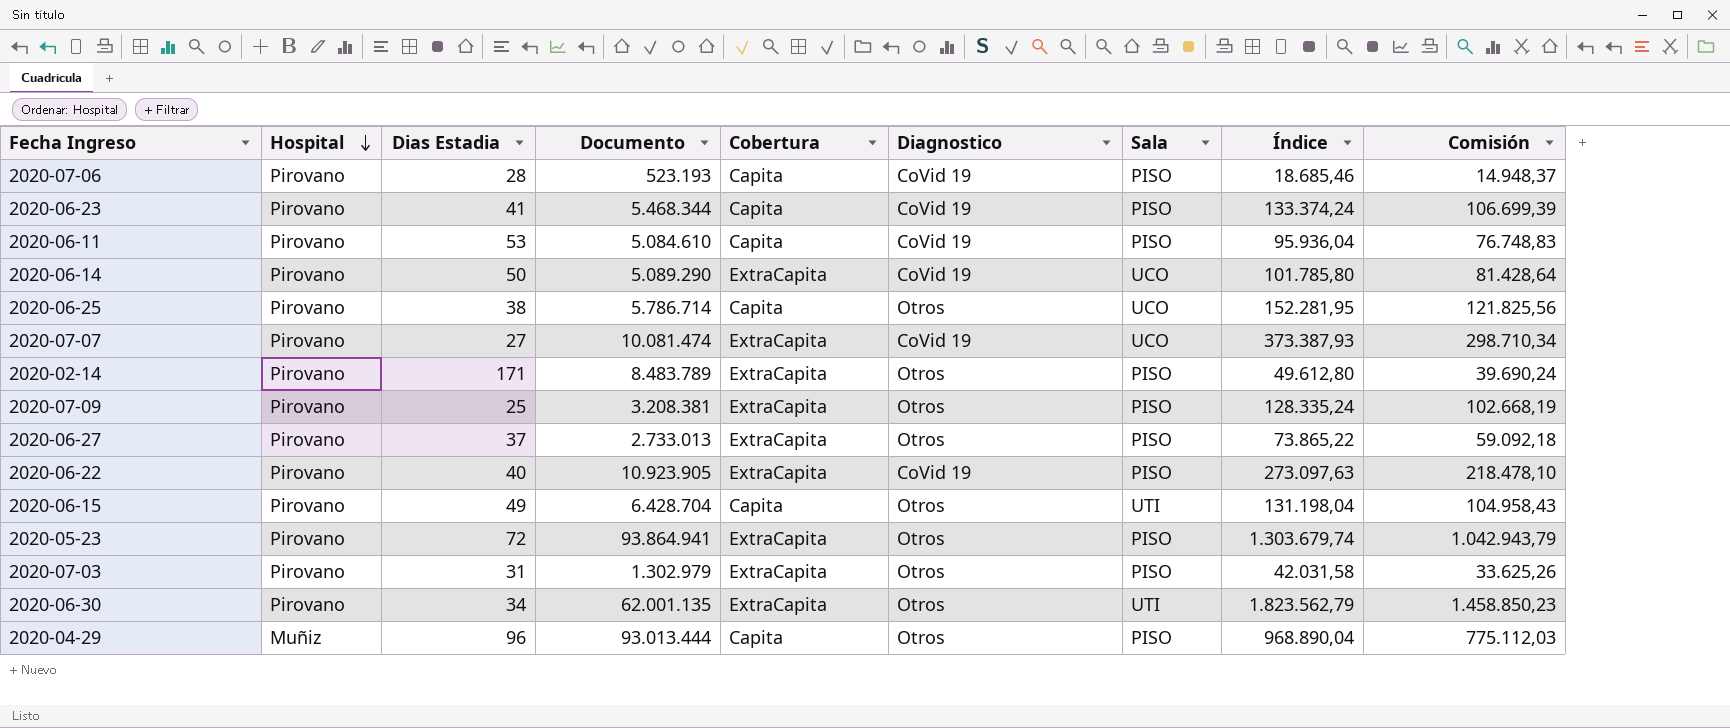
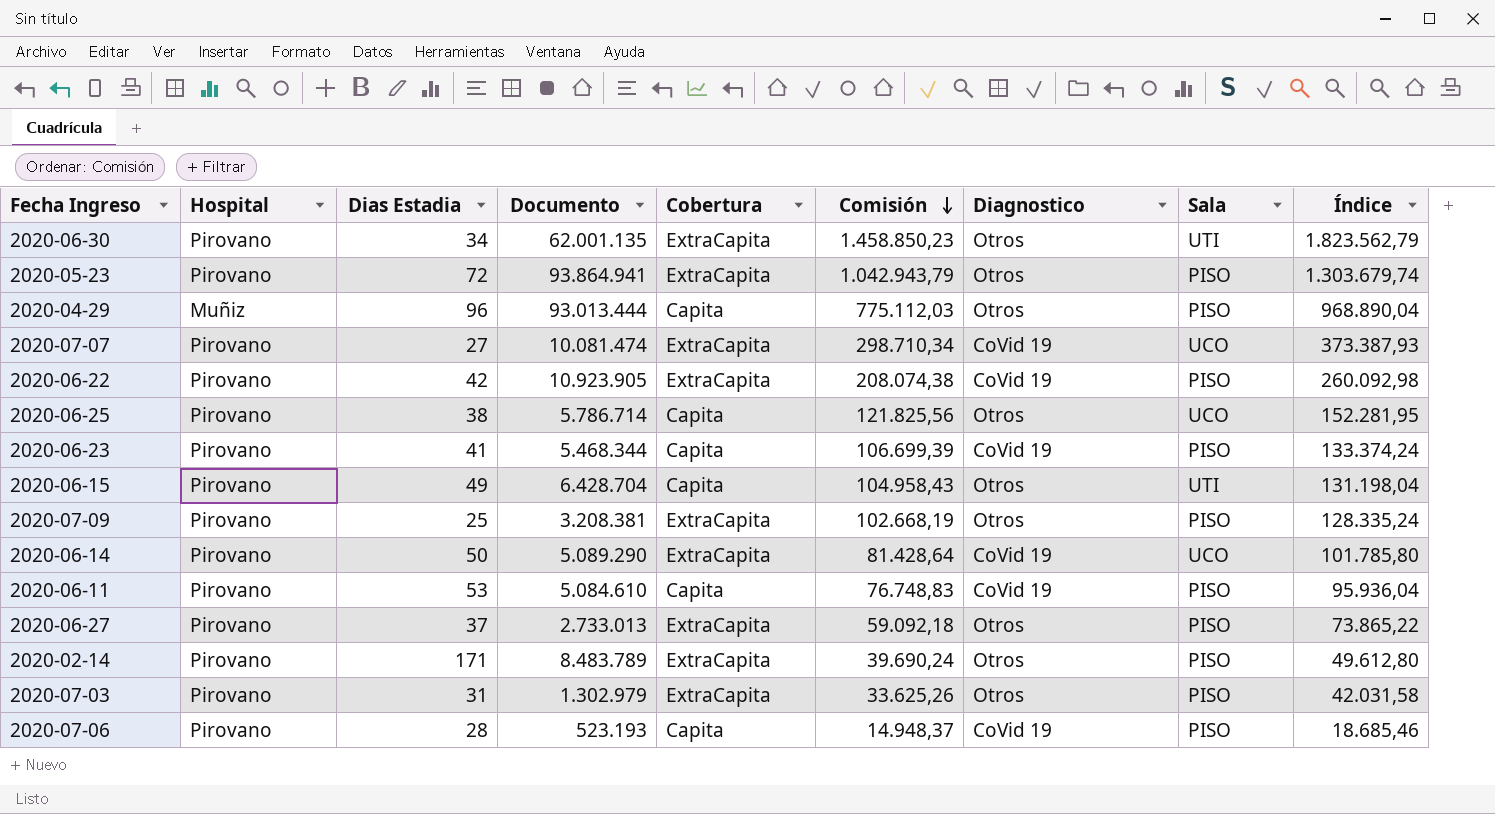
row order: Hospital descending -> Comisión descending
column Comisión | position: 9 -> 6
2020-06-22 | Dias Estadia: 40 -> 42
2020-06-22 | Comisión: 218.478,10 -> 208.074,38
2020-06-22 | Índice: 273.097,63 -> 260.092,98

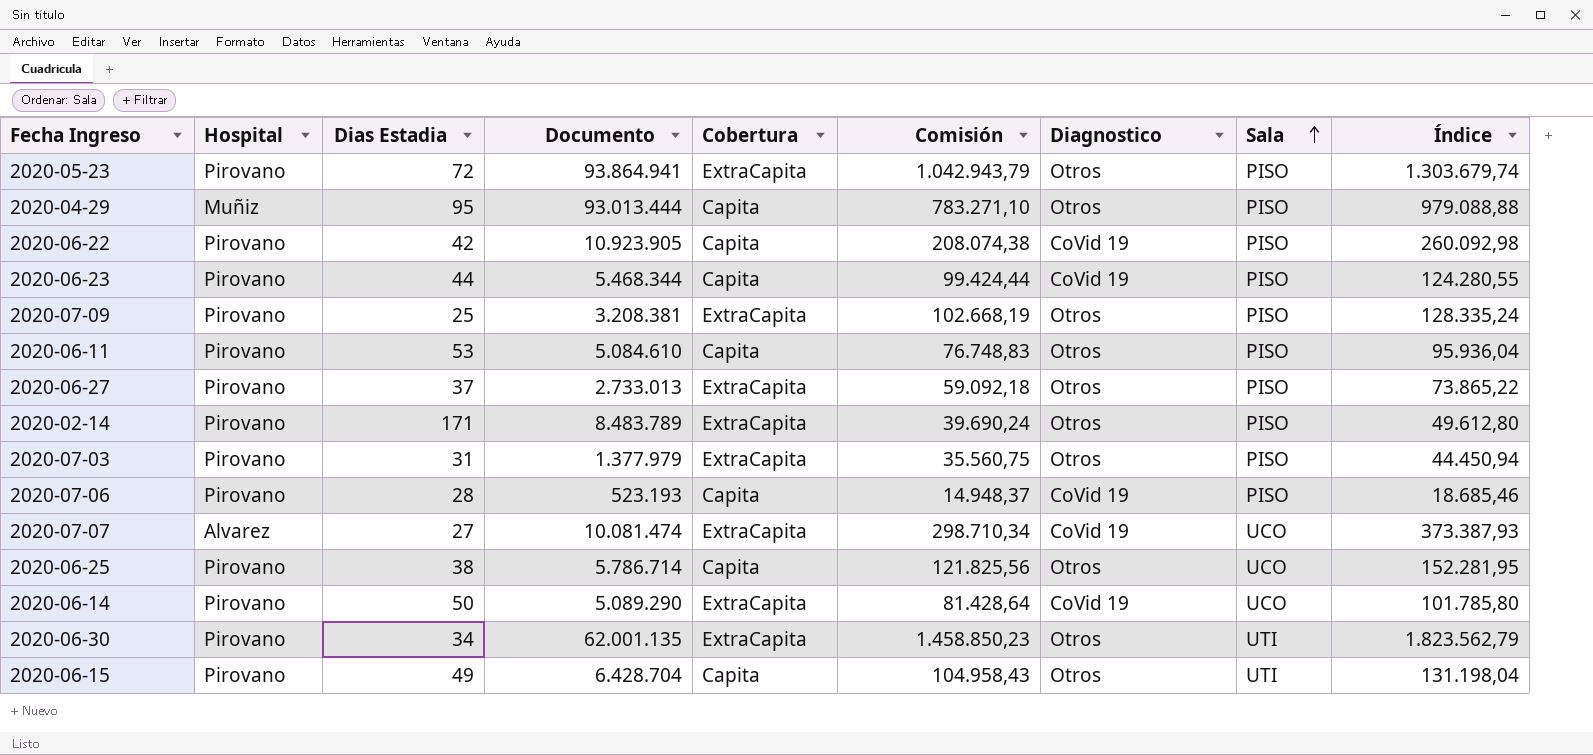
row order: Comisión descending -> Sala ascending
2020-04-29 | Dias Estadia: 96 -> 95
2020-04-29 | Comisión: 775.112,03 -> 783.271,10
2020-04-29 | Índice: 968.890,04 -> 979.088,88
2020-06-22 | Cobertura: ExtraCapita -> Capita
2020-06-23 | Dias Estadia: 41 -> 44
2020-06-23 | Comisión: 106.699,39 -> 99.424,44
2020-06-23 | Índice: 133.374,24 -> 124.280,55
2020-06-11 | Diagnostico: CoVid 19 -> Otros
2020-07-03 | Documento: 1.302.979 -> 1.377.979
2020-07-03 | Comisión: 33.625,26 -> 35.560,75
2020-07-03 | Índice: 42.031,58 -> 44.450,94
2020-07-07 | Hospital: Pirovano -> Alvarez

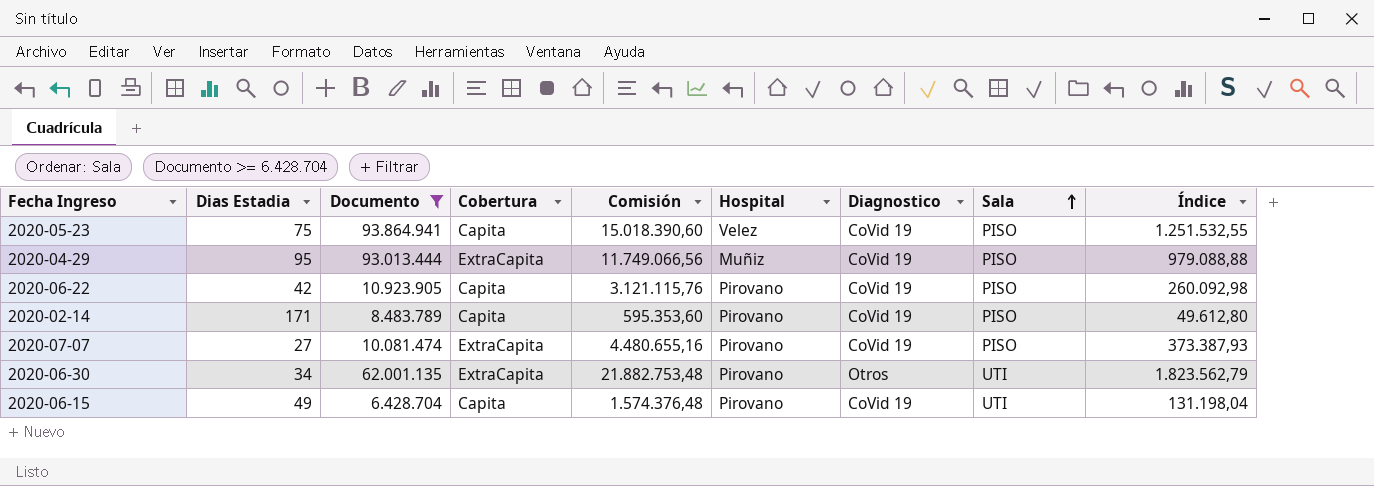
filter: none -> Documento >= 6.428.704
column Comisión | formula: [Índice] * 0,8 -> [Índice] * 12
column Hospital | position: 2 -> 6
2020-05-23 | Dias Estadia: 72 -> 75
2020-05-23 | Cobertura: ExtraCapita -> Capita
2020-05-23 | Hospital: Pirovano -> Velez
2020-05-23 | Diagnostico: Otros -> CoVid 19
2020-05-23 | Índice: 1.303.679,74 -> 1.251.532,55
2020-04-29 | Cobertura: Capita -> ExtraCapita
2020-04-29 | Diagnostico: Otros -> CoVid 19
2020-02-14 | Cobertura: ExtraCapita -> Capita
2020-02-14 | Diagnostico: Otros -> CoVid 19
2020-07-07 | Hospital: Alvarez -> Pirovano
2020-07-07 | Sala: UCO -> PISO
2020-06-15 | Diagnostico: Otros -> CoVid 19

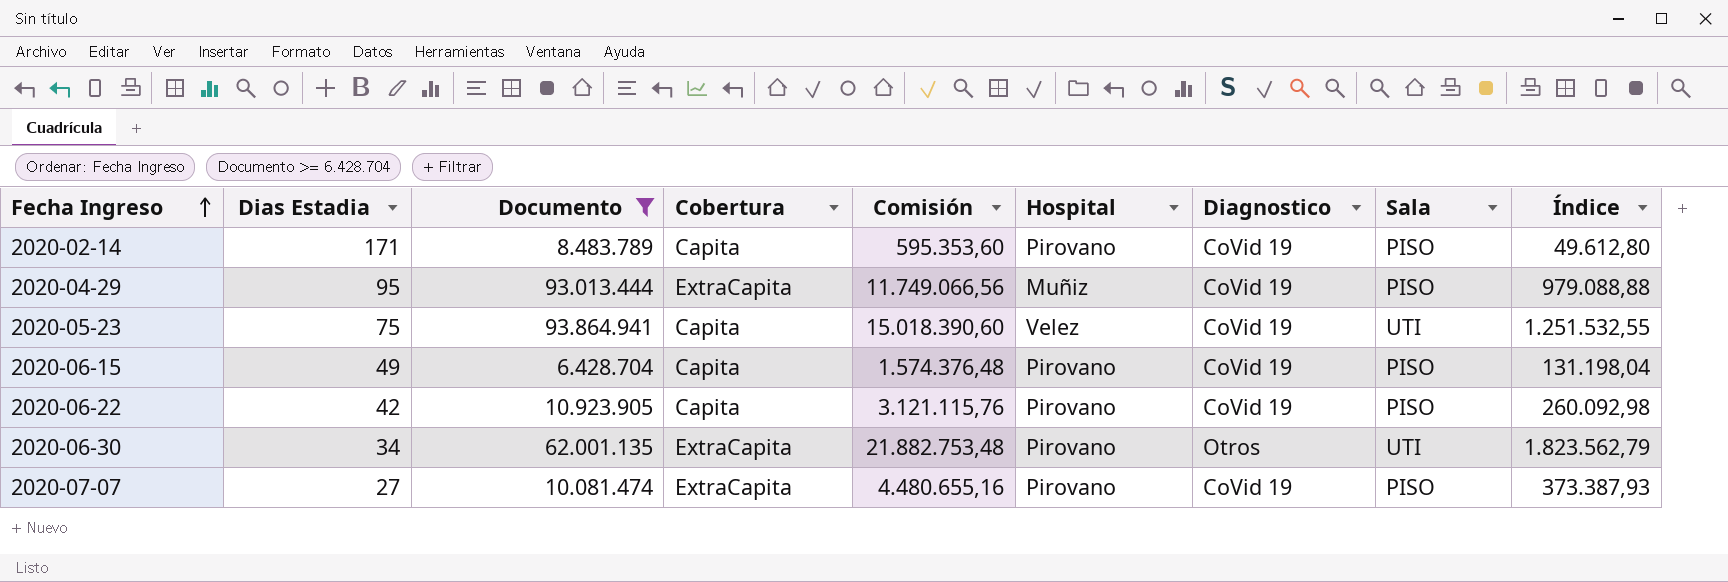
row order: Sala ascending -> Fecha Ingreso ascending
2020-05-23 | Sala: PISO -> UTI
2020-06-15 | Sala: UTI -> PISO

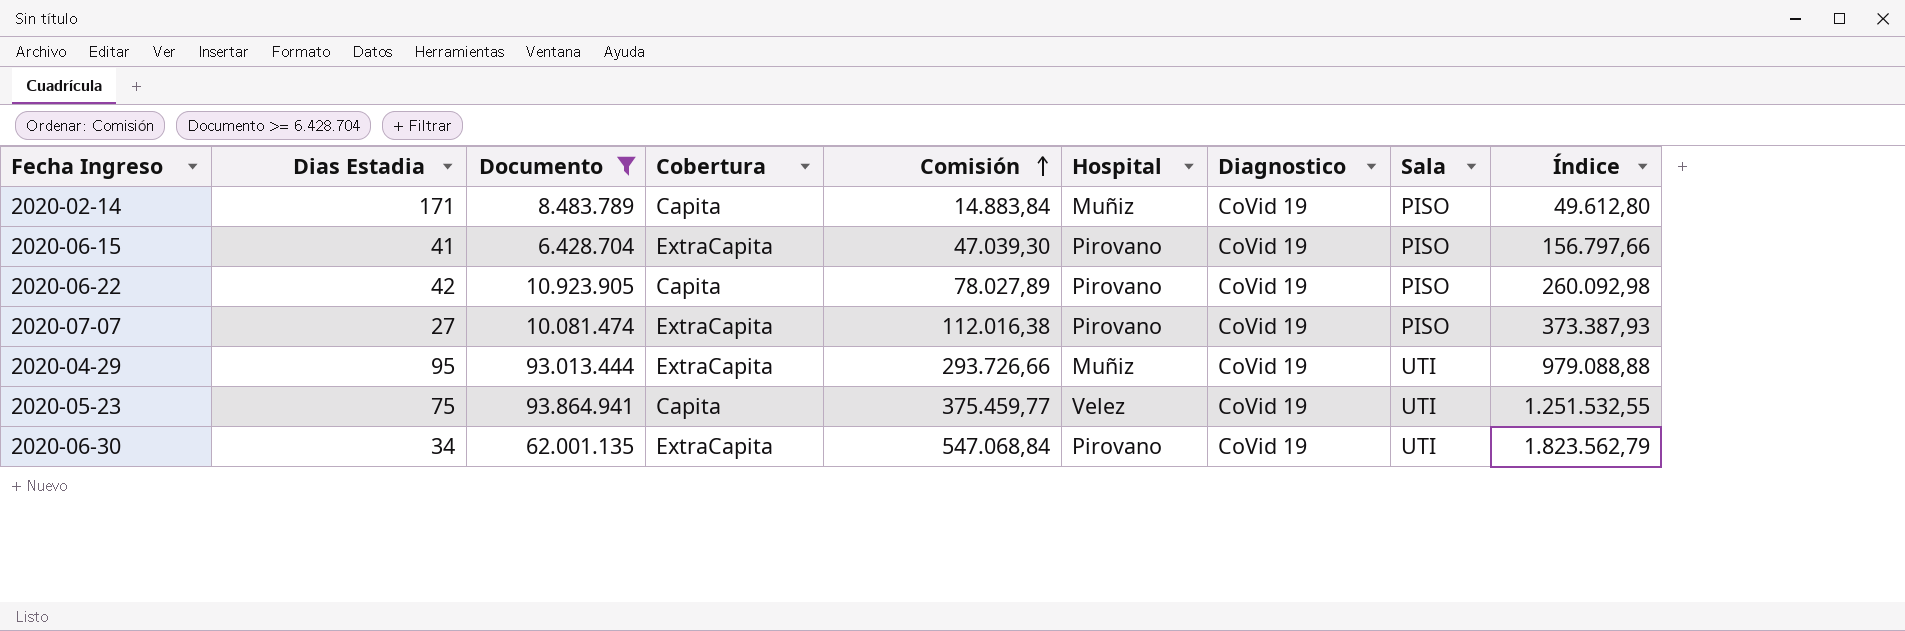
row order: Fecha Ingreso ascending -> Comisión ascending
column Comisión | formula: [Índice] * 12 -> [Índice] * 0,3
2020-02-14 | Hospital: Pirovano -> Muñiz
2020-06-15 | Dias Estadia: 49 -> 41
2020-06-15 | Cobertura: Capita -> ExtraCapita
2020-06-15 | Índice: 131.198,04 -> 156.797,66
2020-04-29 | Sala: PISO -> UTI
2020-06-30 | Diagnostico: Otros -> CoVid 19

